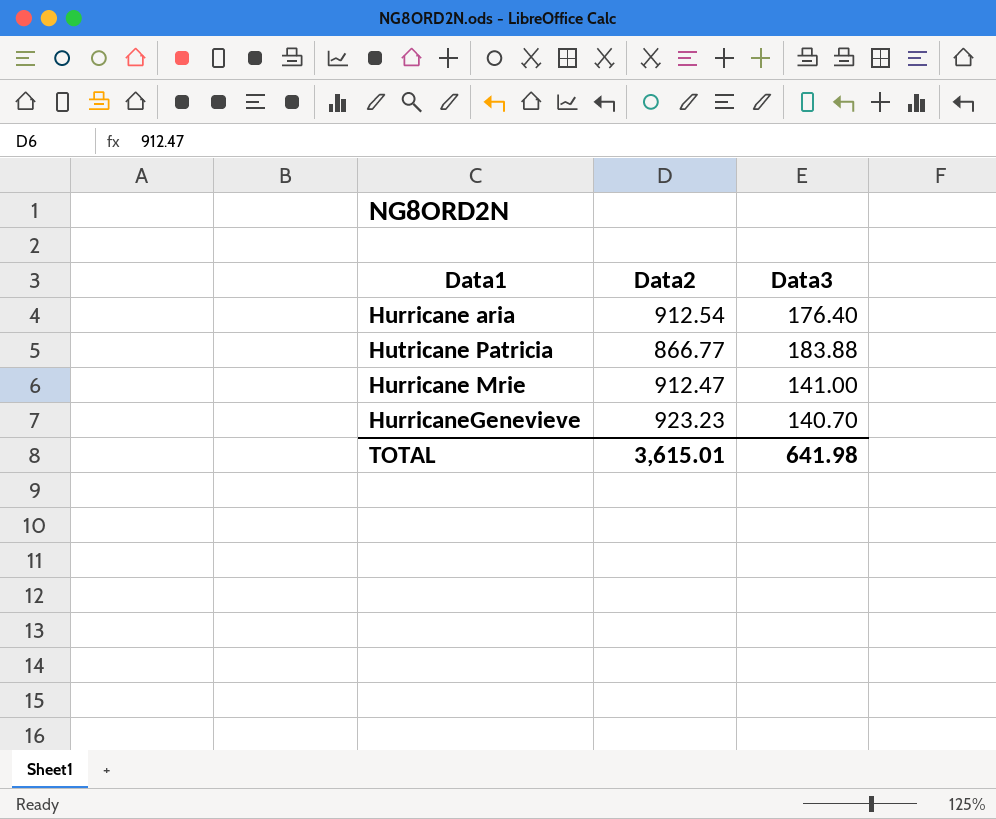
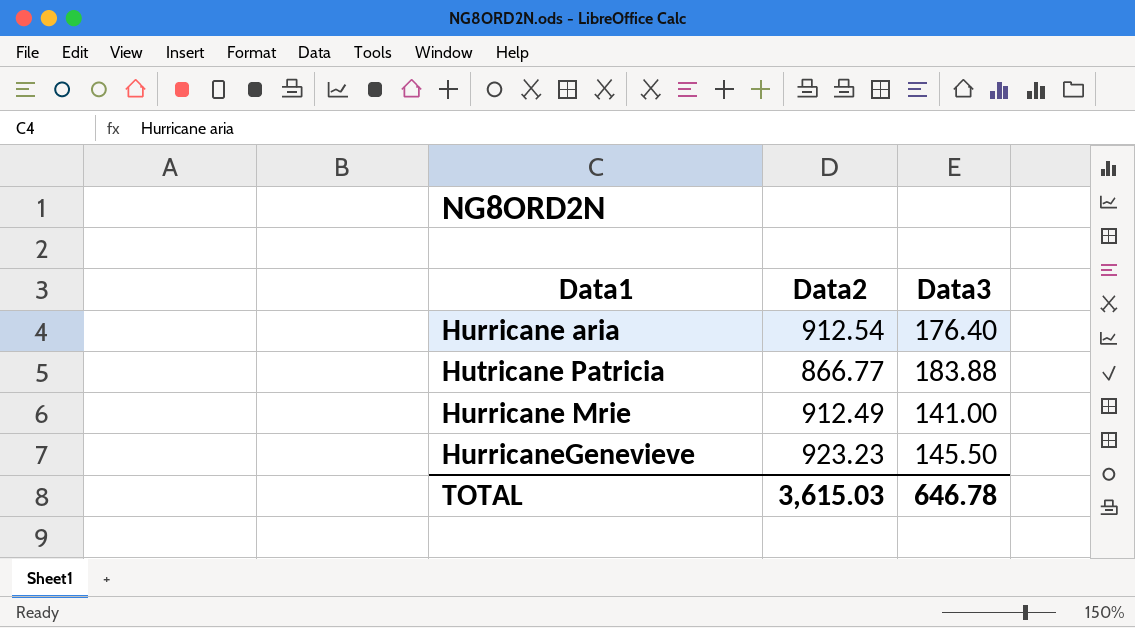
Hurricane Mrie | Data2: 912.47 -> 912.49
HurricaneGenevieve | Data3: 140.70 -> 145.50
TOTAL | Data2: 3,615.01 -> 3,615.03
TOTAL | Data3: 641.98 -> 646.78

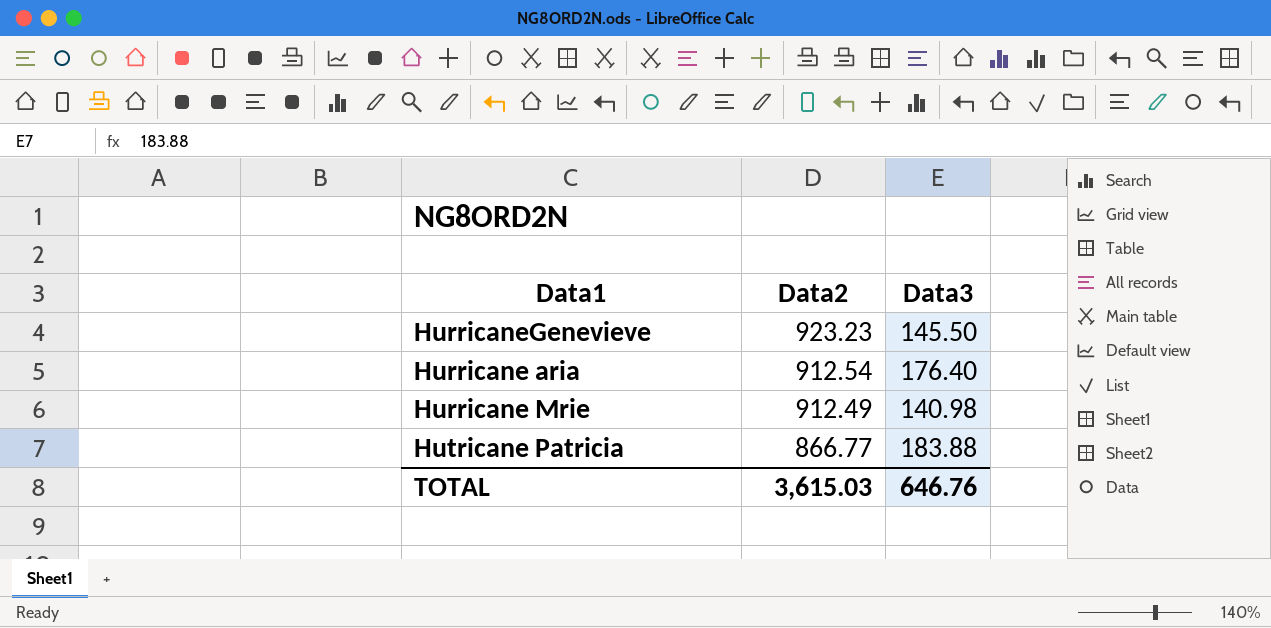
row order: none -> Data2 descending
Hurricane Mrie | Data3: 141.00 -> 140.98
TOTAL | Data3: 646.78 -> 646.76

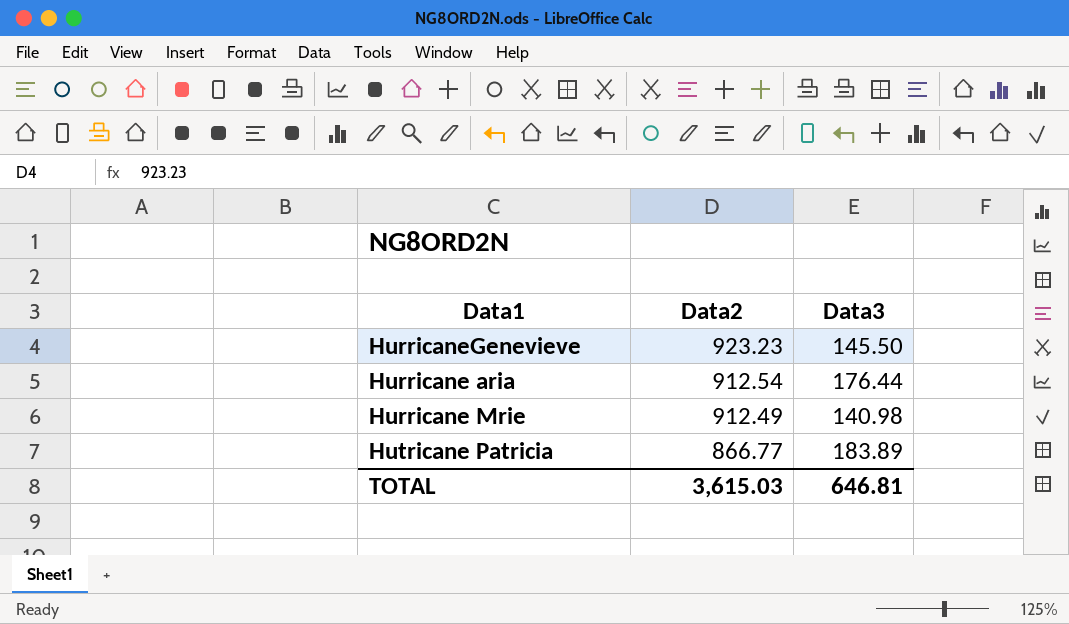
Hurricane aria | Data3: 176.40 -> 176.44
Hutricane Patricia | Data3: 183.88 -> 183.89
TOTAL | Data3: 646.76 -> 646.81

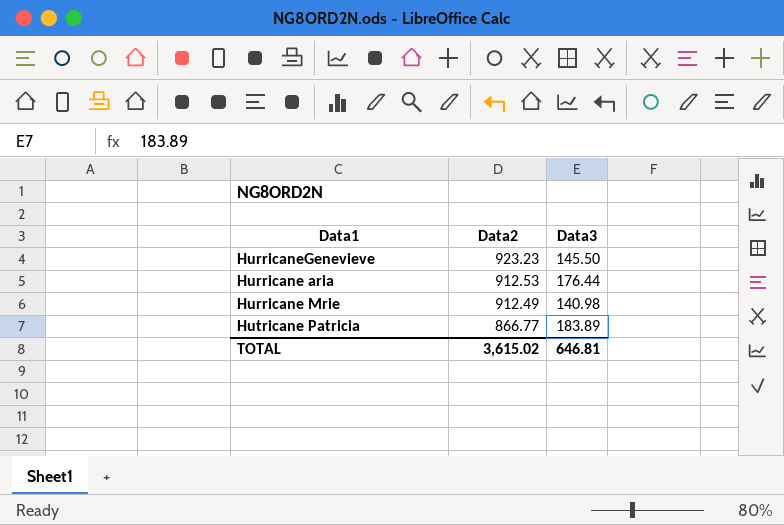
Hurricane aria | Data2: 912.54 -> 912.53
TOTAL | Data2: 3,615.03 -> 3,615.02

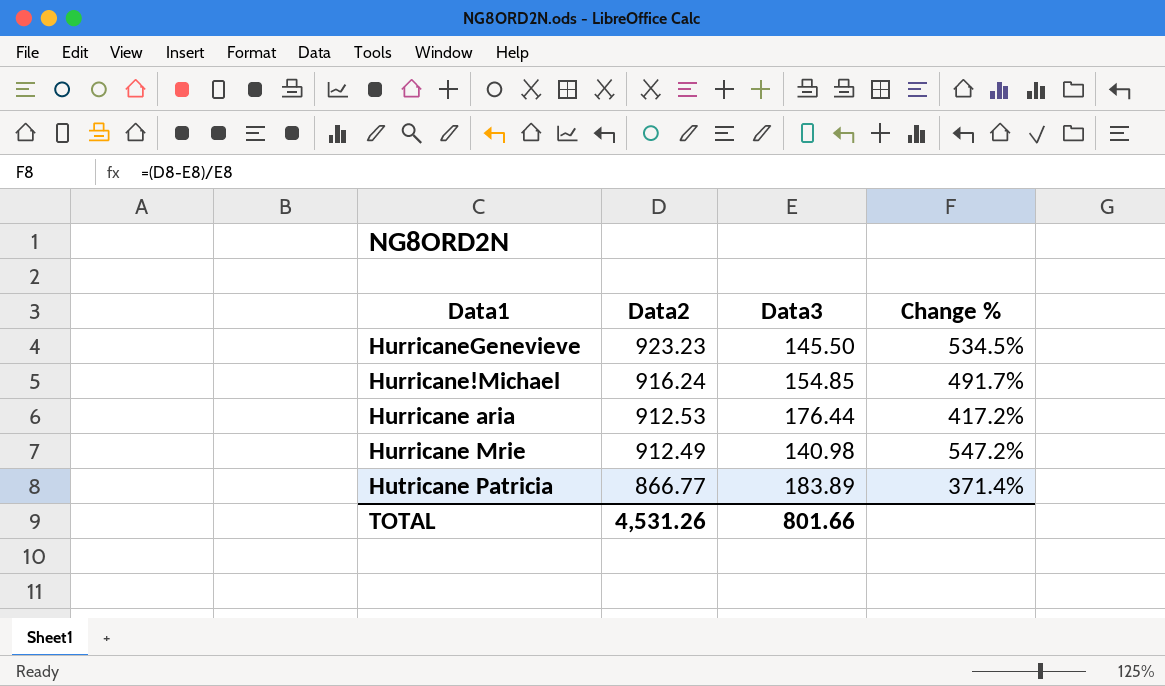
column Change % | formula: none -> ([Data2] - [Data3]) / [Data3]
row Hurricane!Michael: none -> 916.24 | 154.85 | 491.7%
TOTAL | Data2: 3,615.02 -> 4,531.26
TOTAL | Data3: 646.81 -> 801.66

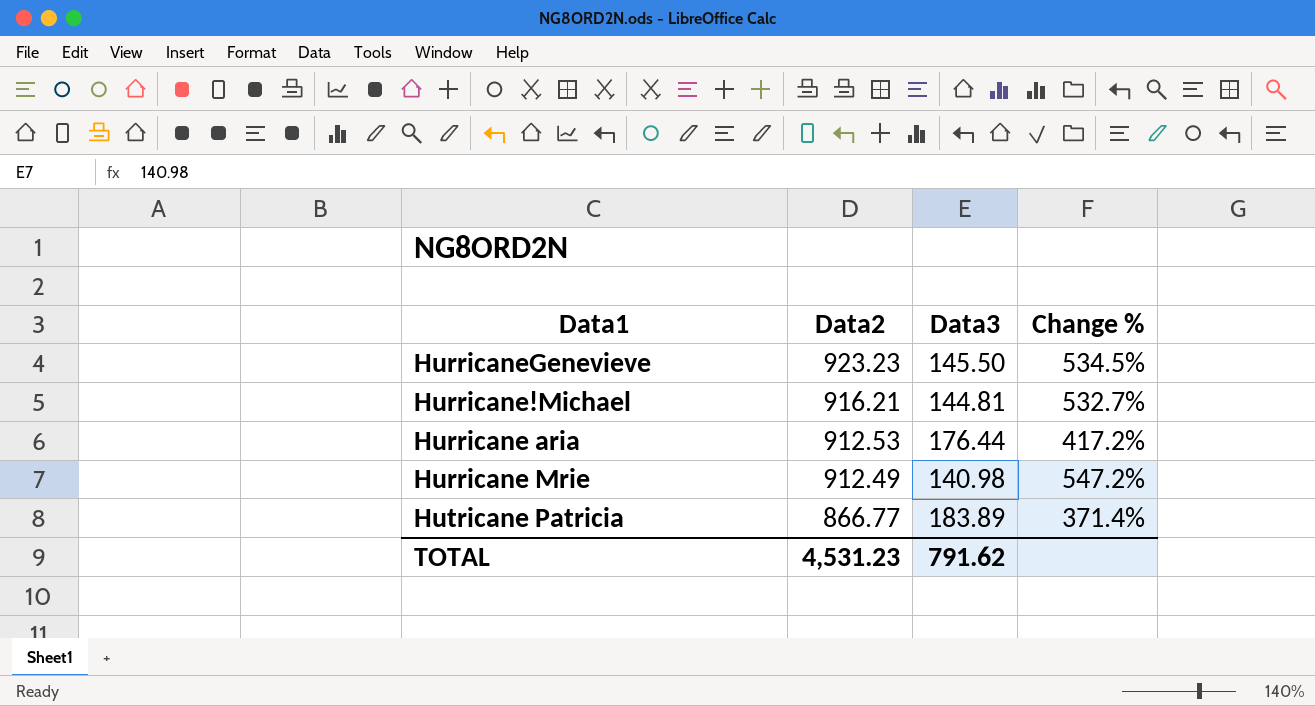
Hurricane!Michael | Data2: 916.24 -> 916.21
Hurricane!Michael | Data3: 154.85 -> 144.81
Hurricane!Michael | Change %: 491.7% -> 532.7%
TOTAL | Data2: 4,531.26 -> 4,531.23
TOTAL | Data3: 801.66 -> 791.62

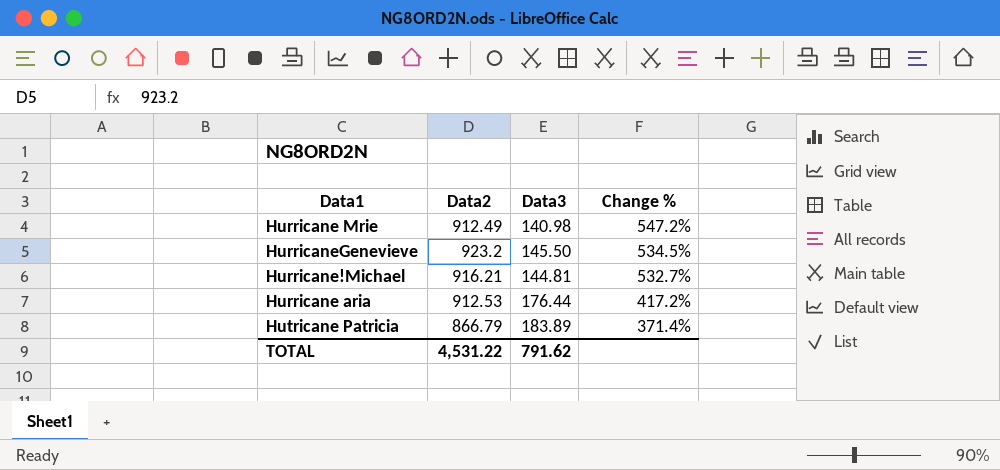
row order: Data2 descending -> Change % descending
HurricaneGenevieve | Data2: 923.23 -> 923.2
Hutricane Patricia | Data2: 866.77 -> 866.79
TOTAL | Data2: 4,531.23 -> 4,531.22

